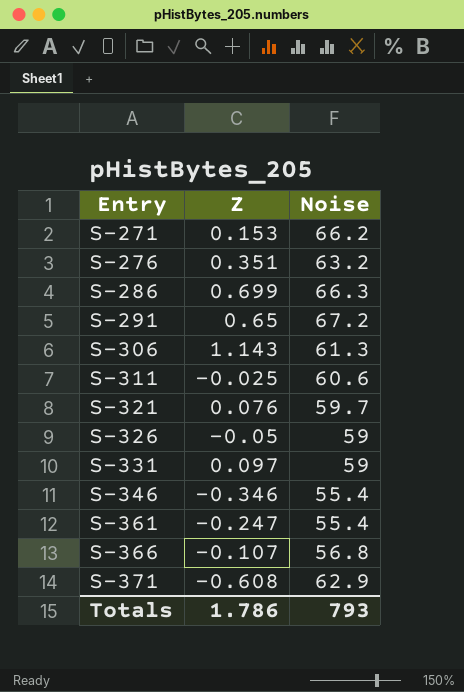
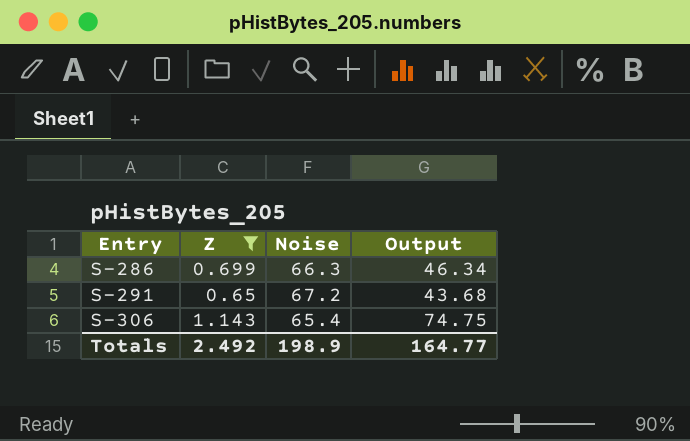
filter: none -> Z >= 0.65
column Output | formula: none -> [Z] * [Noise]
S-306 | Noise: 61.3 -> 65.4
Totals | Z: 1.786 -> 2.492
Totals | Noise: 793 -> 198.9

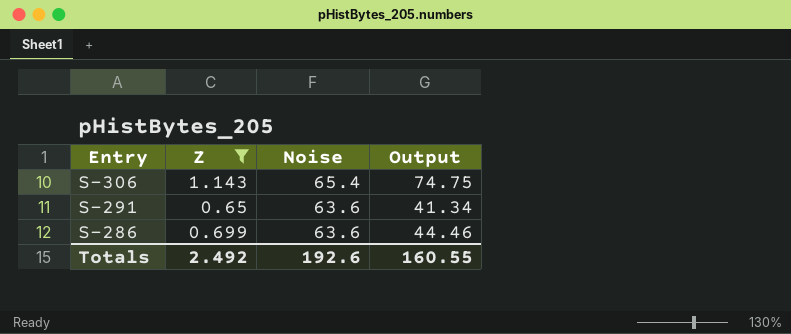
row order: Entry ascending -> Entry descending
S-291 | Noise: 67.2 -> 63.6
S-291 | Output: 43.68 -> 41.34
S-286 | Noise: 66.3 -> 63.6
S-286 | Output: 46.34 -> 44.46
Totals | Noise: 198.9 -> 192.6
Totals | Output: 164.77 -> 160.55

